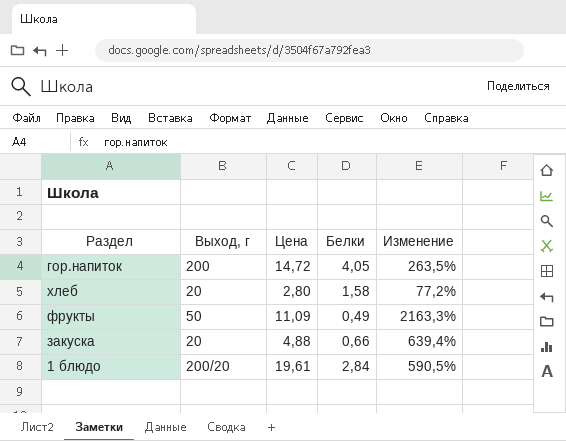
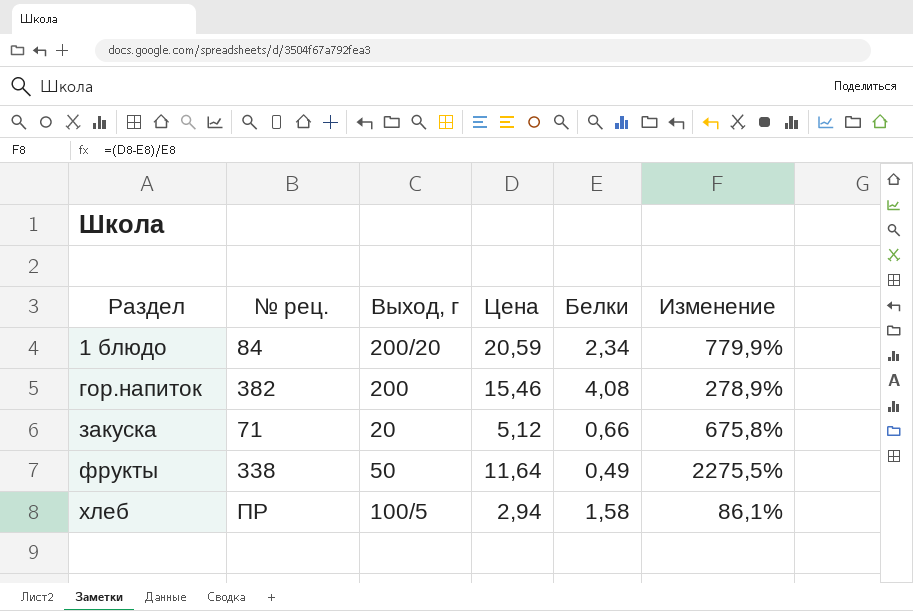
row order: none -> Раздел ascending
column № рец. | position: none -> 2
1 блюдо | Цена: 19,61 -> 20,59
1 блюдо | Белки: 2,84 -> 2,34
1 блюдо | Изменение: 590,5% -> 779,9%
гор.напиток | Цена: 14,72 -> 15,46
гор.напиток | Белки: 4,05 -> 4,08
гор.напиток | Изменение: 263,5% -> 278,9%
закуска | Цена: 4,88 -> 5,12
закуска | Изменение: 639,4% -> 675,8%
фрукты | Цена: 11,09 -> 11,64
фрукты | Изменение: 2163,3% -> 2275,5%
хлеб | Выход, г: 20 -> 100/5
хлеб | Цена: 2,80 -> 2,94
хлеб | Изменение: 77,2% -> 86,1%

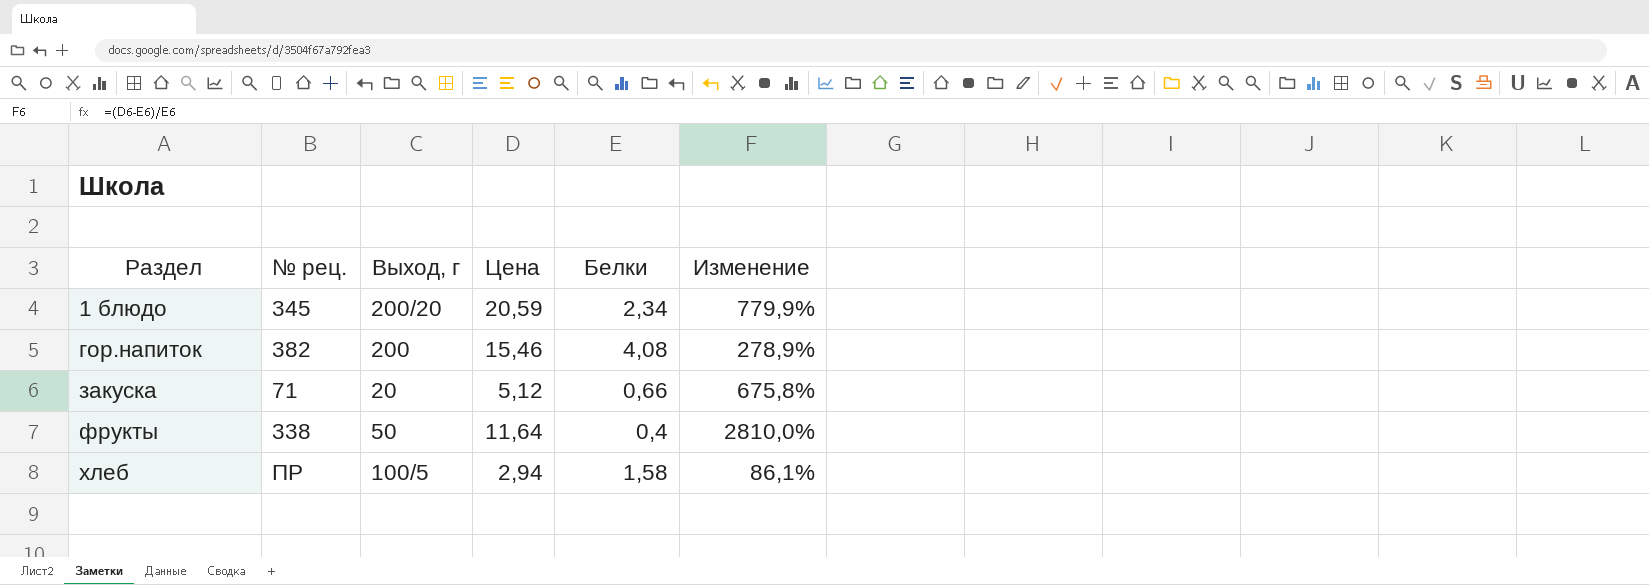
1 блюдо | № рец.: 84 -> 345
фрукты | Белки: 0,49 -> 0,4
фрукты | Изменение: 2275,5% -> 2810,0%

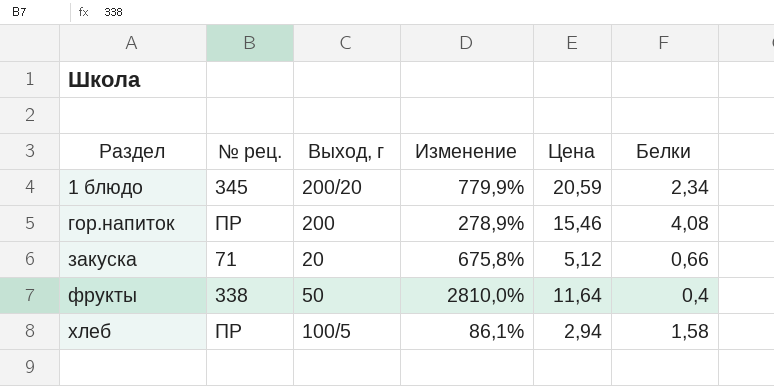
column Изменение | position: 6 -> 4
гор.напиток | № рец.: 382 -> ПР

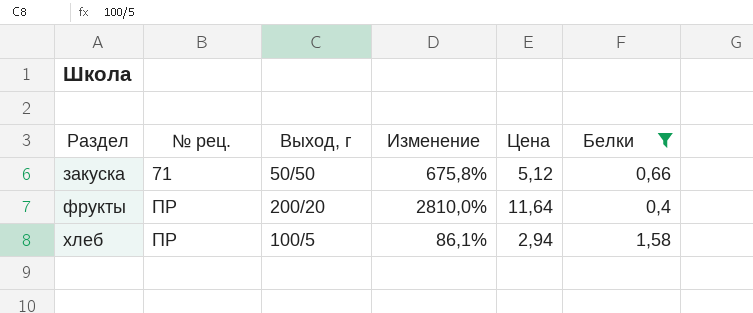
filter: none -> Белки <= 1,58
закуска | Выход, г: 20 -> 50/50
фрукты | № рец.: 338 -> ПР
фрукты | Выход, г: 50 -> 200/20

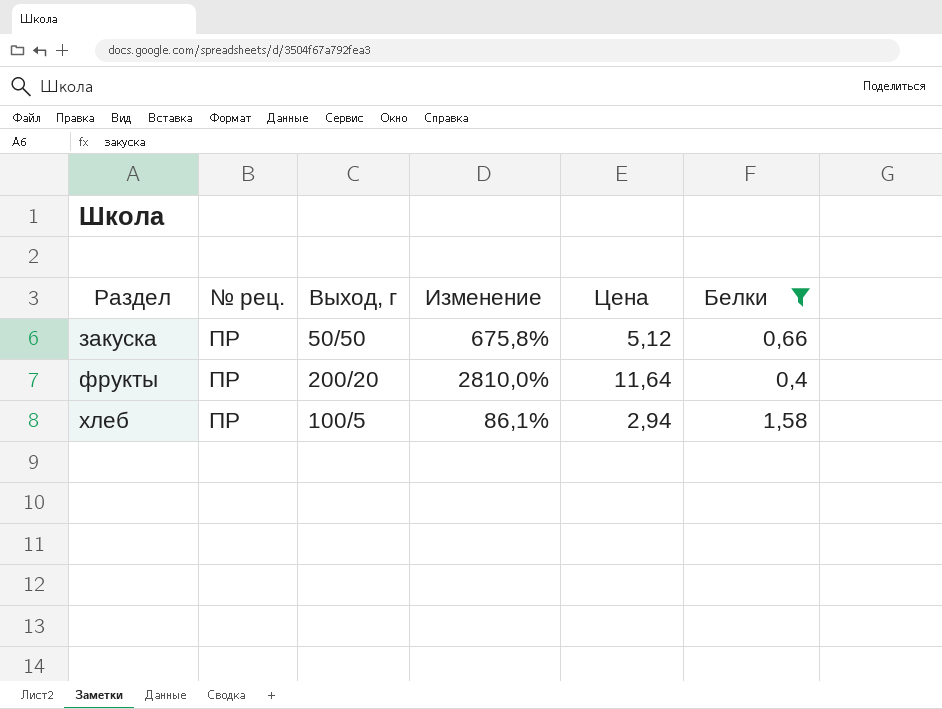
закуска | № рец.: 71 -> ПР

